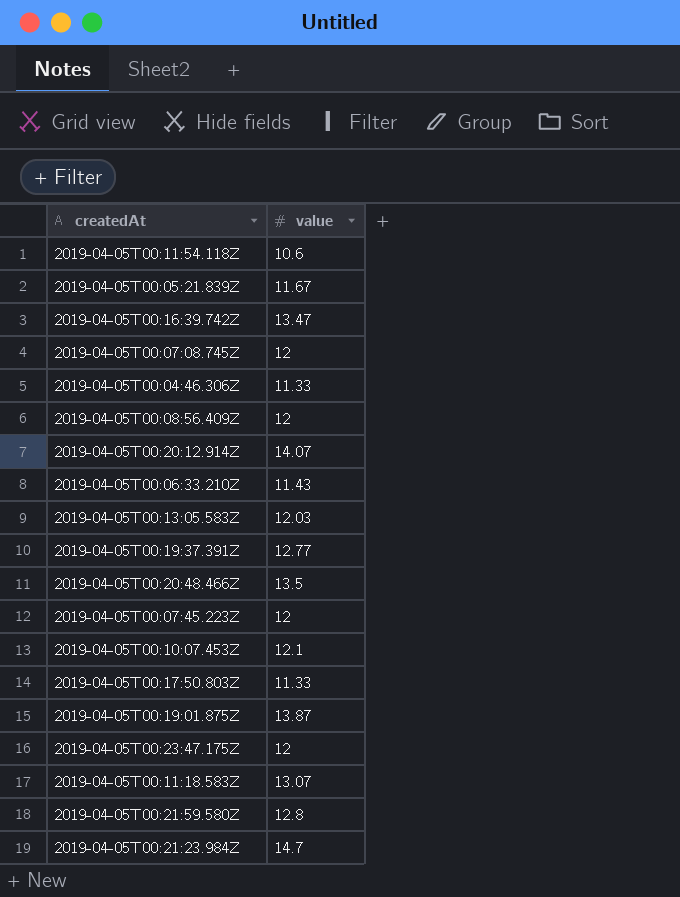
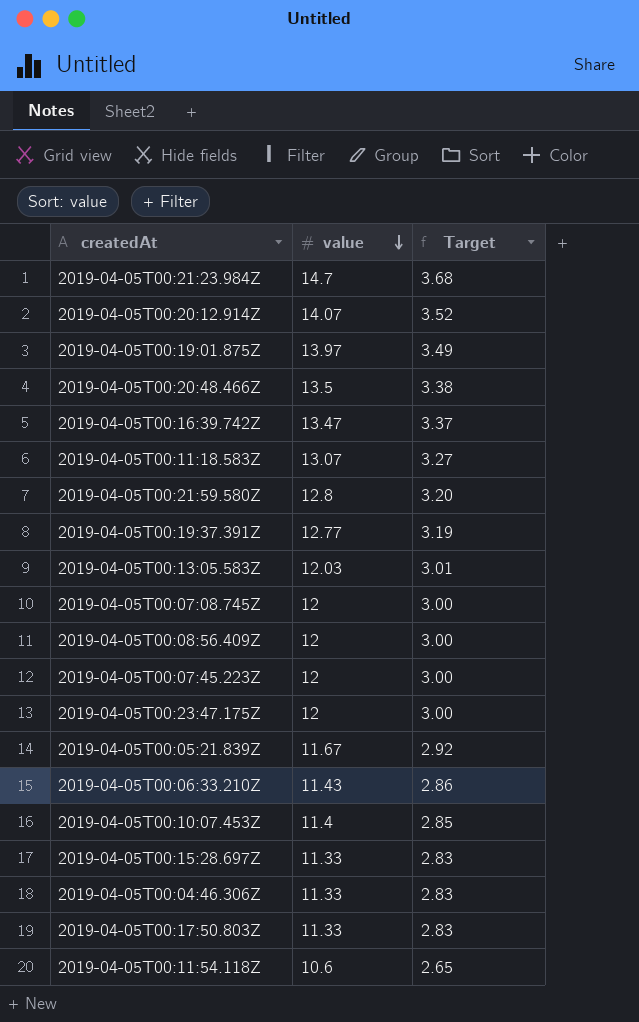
row order: none -> value descending
column Target | formula: none -> [value] * 0.25
2019-04-05T00:19:01.875Z | value: 13.87 -> 13.97
2019-04-05T00:10:07.453Z | value: 12.1 -> 11.4
row 2019-04-05T00:15:28.697Z: none -> 11.33 | 2.83

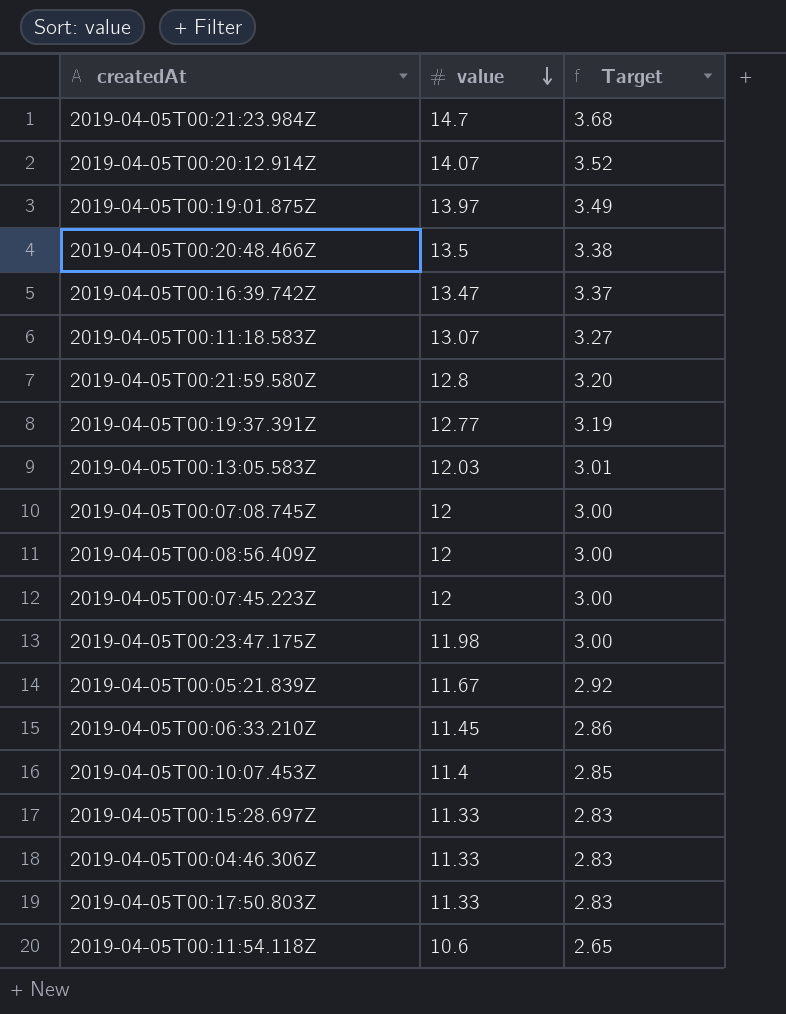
2019-04-05T00:23:47.175Z | value: 12 -> 11.98
2019-04-05T00:06:33.210Z | value: 11.43 -> 11.45

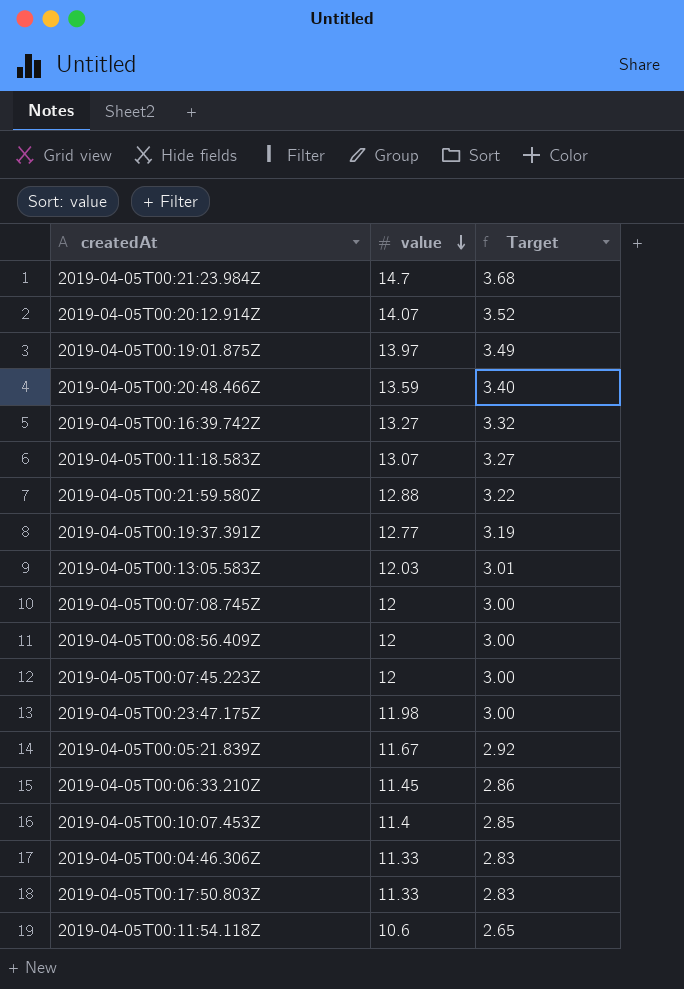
row 2019-04-05T00:15:28.697Z: 11.33 | 2.83 -> none
2019-04-05T00:20:48.466Z | value: 13.5 -> 13.59
2019-04-05T00:20:48.466Z | Target: 3.38 -> 3.40
2019-04-05T00:16:39.742Z | value: 13.47 -> 13.27
2019-04-05T00:16:39.742Z | Target: 3.37 -> 3.32
2019-04-05T00:21:59.580Z | value: 12.8 -> 12.88
2019-04-05T00:21:59.580Z | Target: 3.20 -> 3.22

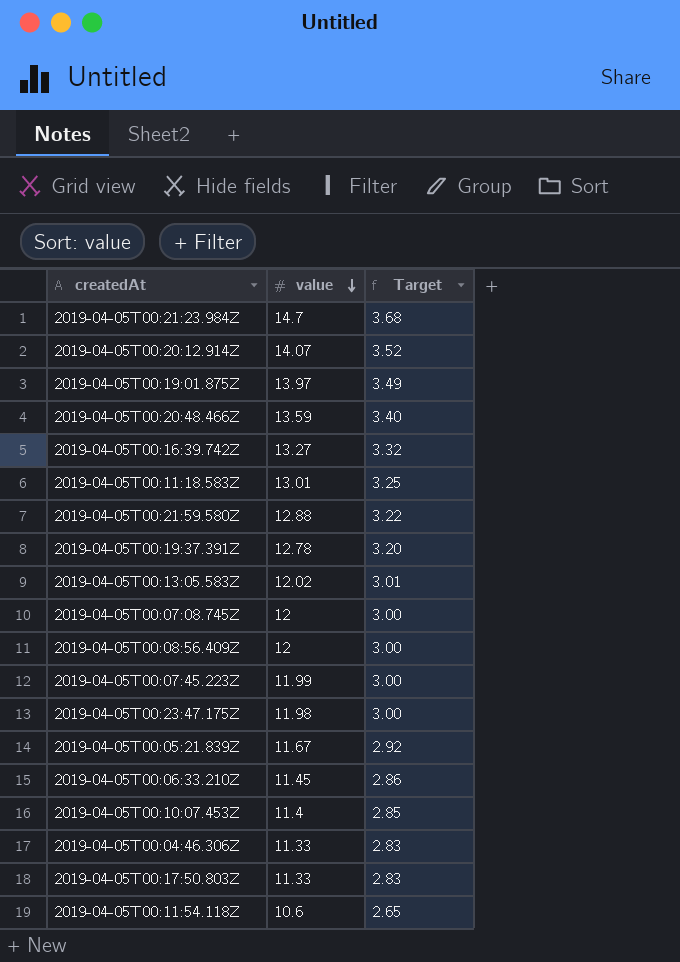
2019-04-05T00:11:18.583Z | value: 13.07 -> 13.01
2019-04-05T00:11:18.583Z | Target: 3.27 -> 3.25
2019-04-05T00:19:37.391Z | value: 12.77 -> 12.78
2019-04-05T00:19:37.391Z | Target: 3.19 -> 3.20
2019-04-05T00:13:05.583Z | value: 12.03 -> 12.02
2019-04-05T00:07:45.223Z | value: 12 -> 11.99

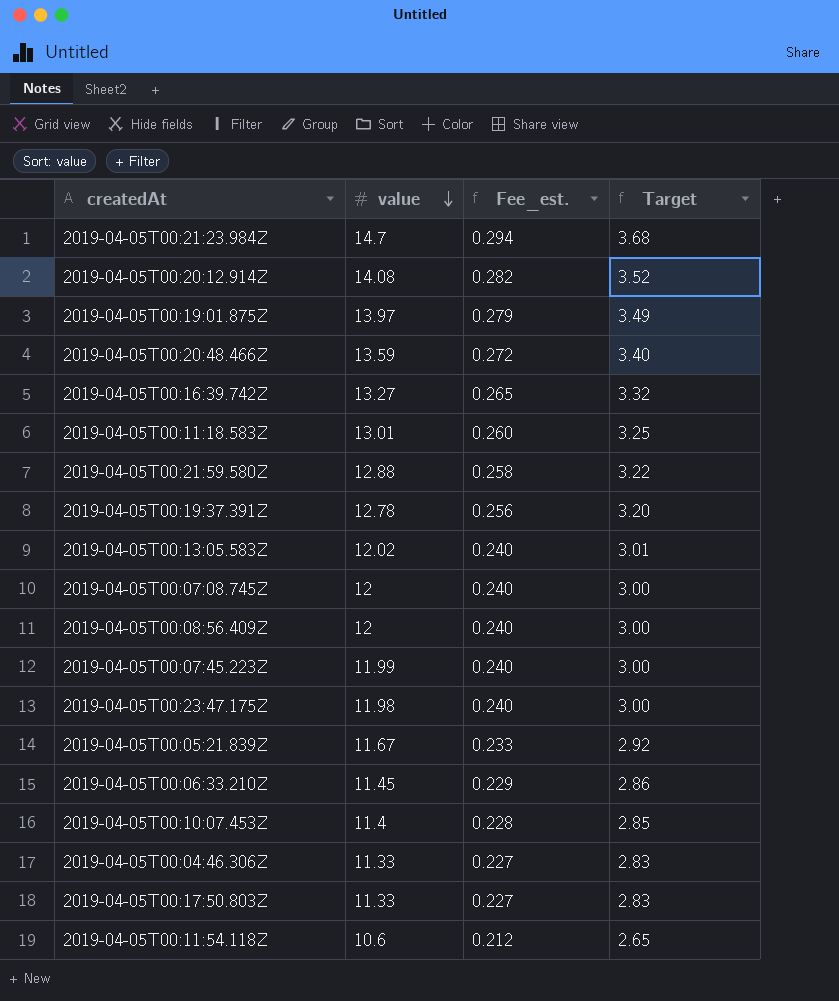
column Fee_est. | formula: none -> [value] * 0.02
2019-04-05T00:20:12.914Z | value: 14.07 -> 14.08

